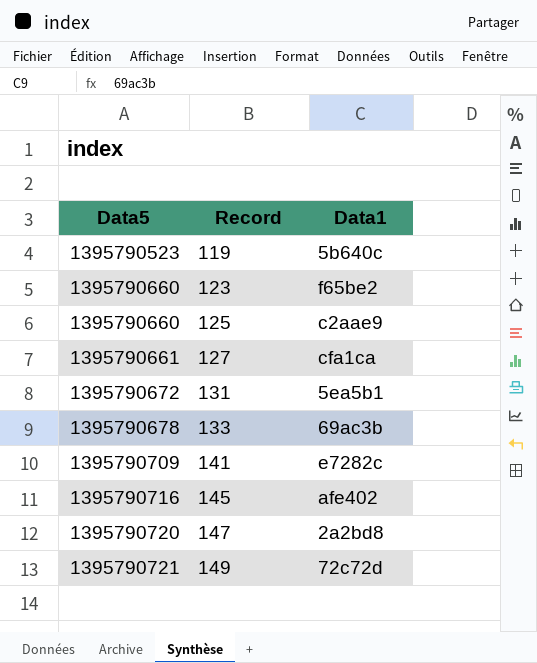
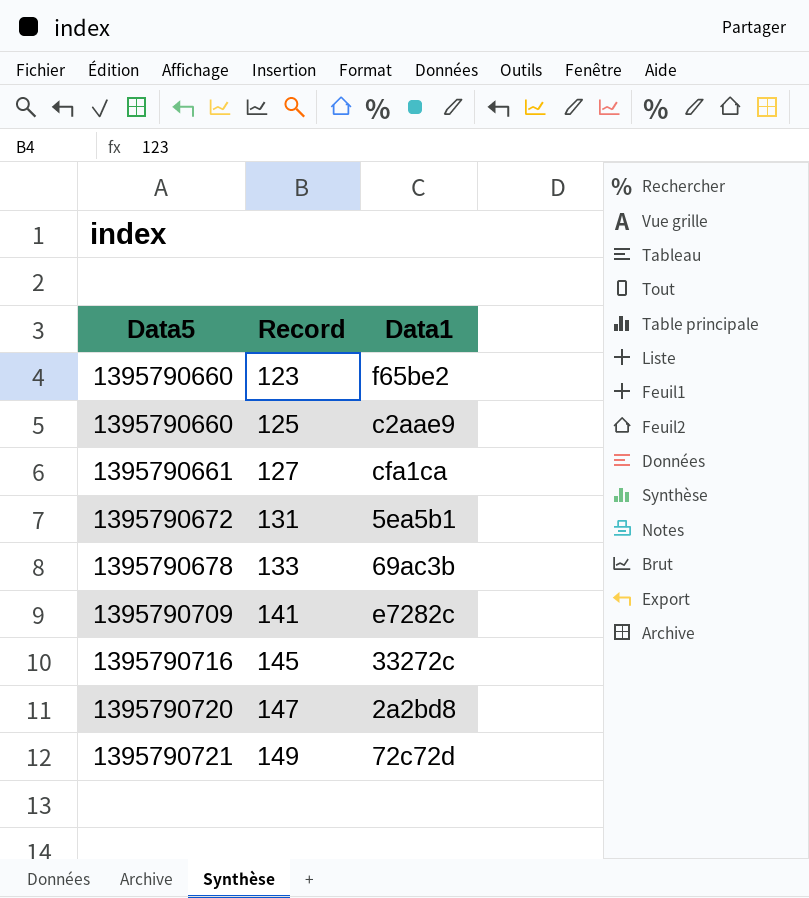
row 119: 1395790523 | 5b640c -> none
145 | Data1: afe402 -> 33272c

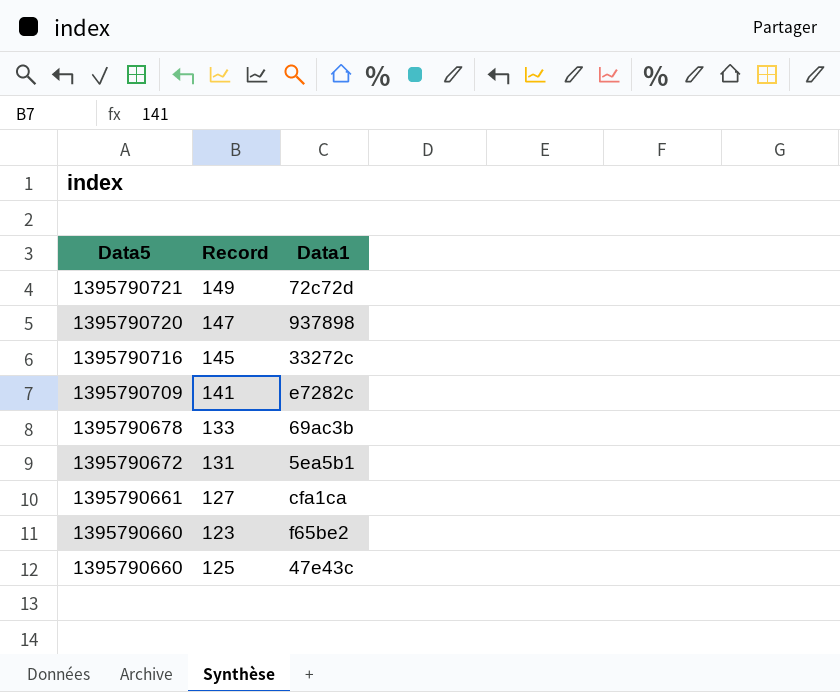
row order: Data5 ascending -> Data5 descending
147 | Data1: 2a2bd8 -> 937898
125 | Data1: c2aae9 -> 47e43c

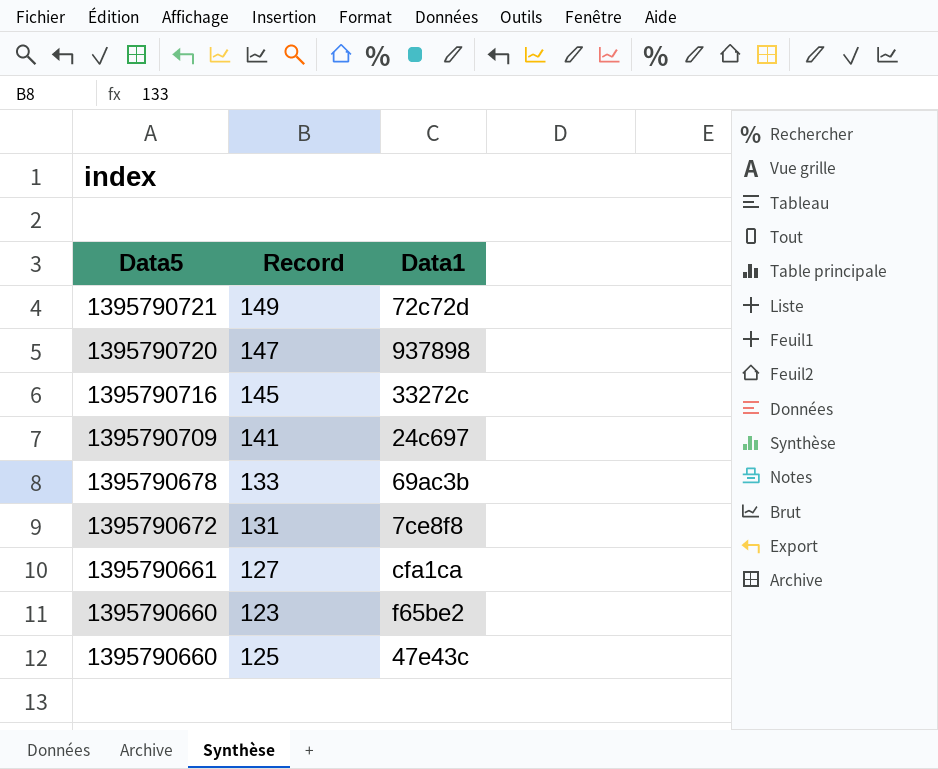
141 | Data1: e7282c -> 24c697
131 | Data1: 5ea5b1 -> 7ce8f8

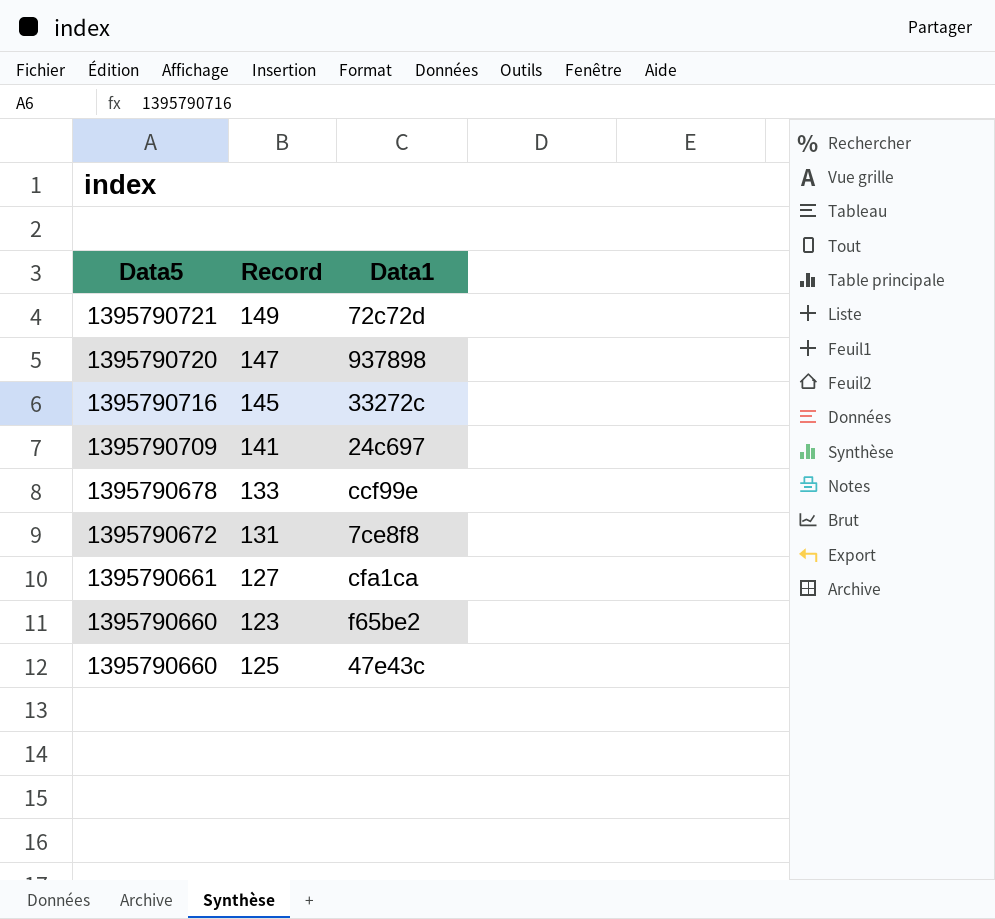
133 | Data1: 69ac3b -> ccf99e

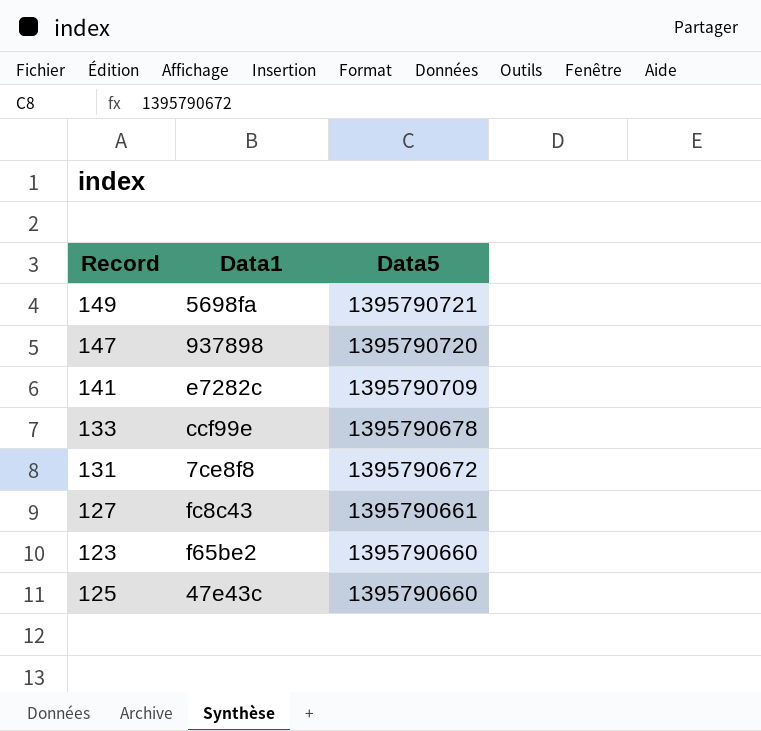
column Data5 | position: 1 -> 3
row 145: 1395790716 | 33272c -> none
149 | Data1: 72c72d -> 5698fa
141 | Data1: 24c697 -> e7282c
127 | Data1: cfa1ca -> fc8c43

